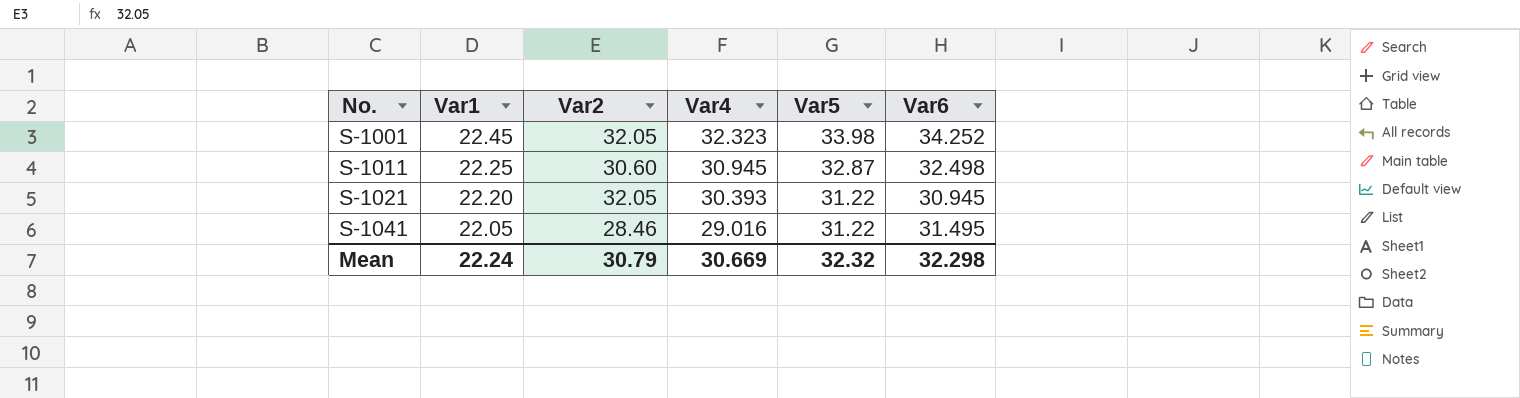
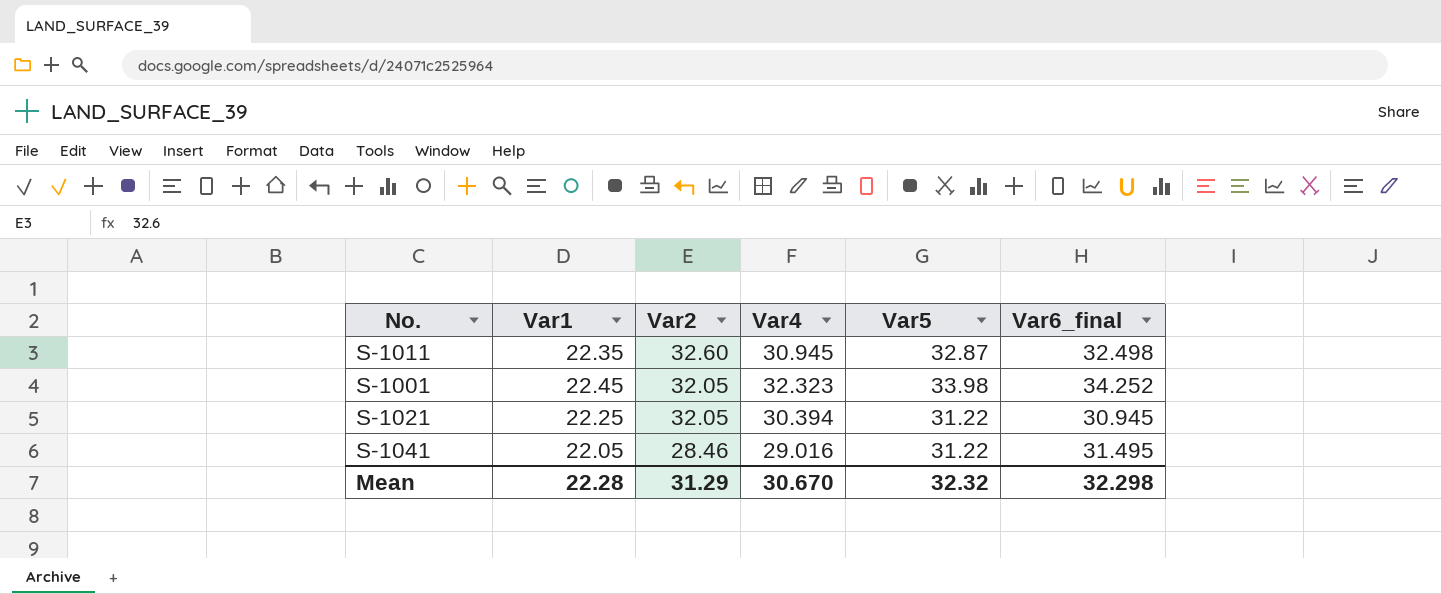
row order: No. ascending -> Var2 descending
column name: Var6 -> Var6_final
S-1011 | Var1: 22.25 -> 22.35
S-1011 | Var2: 30.60 -> 32.60
S-1021 | Var1: 22.20 -> 22.25
S-1021 | Var4: 30.393 -> 30.394
Mean | Var1: 22.24 -> 22.28
Mean | Var2: 30.79 -> 31.29
Mean | Var4: 30.669 -> 30.670

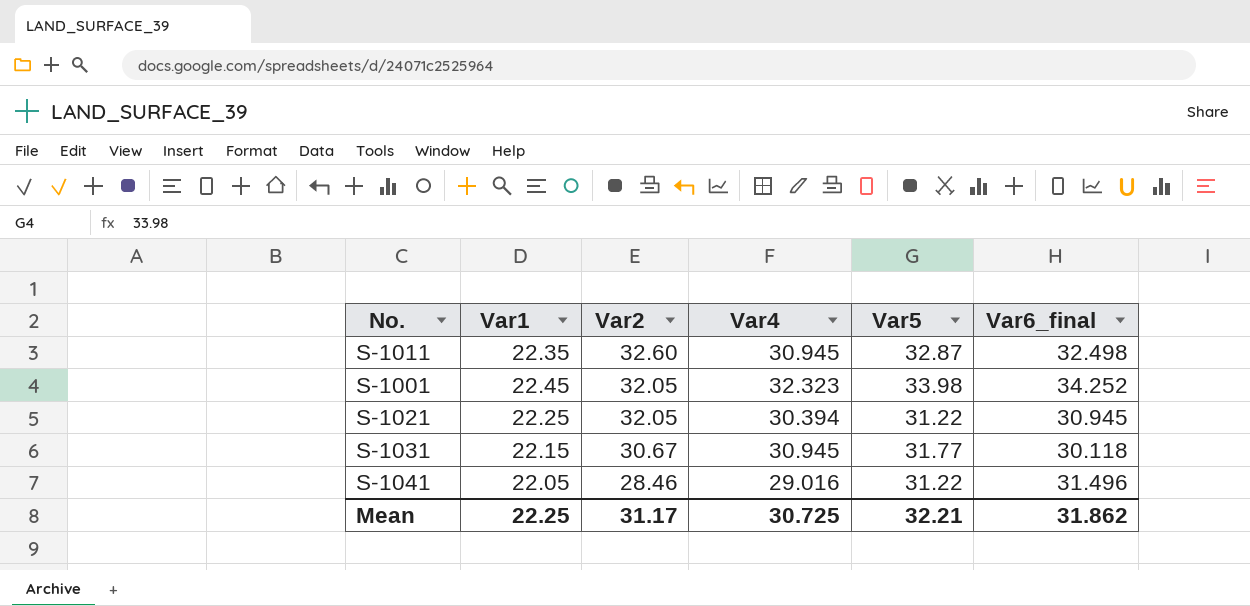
row S-1031: none -> 22.15 | 30.67 | 30.945 | 31.77 | 30.118
S-1041 | Var6_final: 31.495 -> 31.496
Mean | Var1: 22.28 -> 22.25
Mean | Var2: 31.29 -> 31.17
Mean | Var4: 30.670 -> 30.725
Mean | Var5: 32.32 -> 32.21
Mean | Var6_final: 32.298 -> 31.862

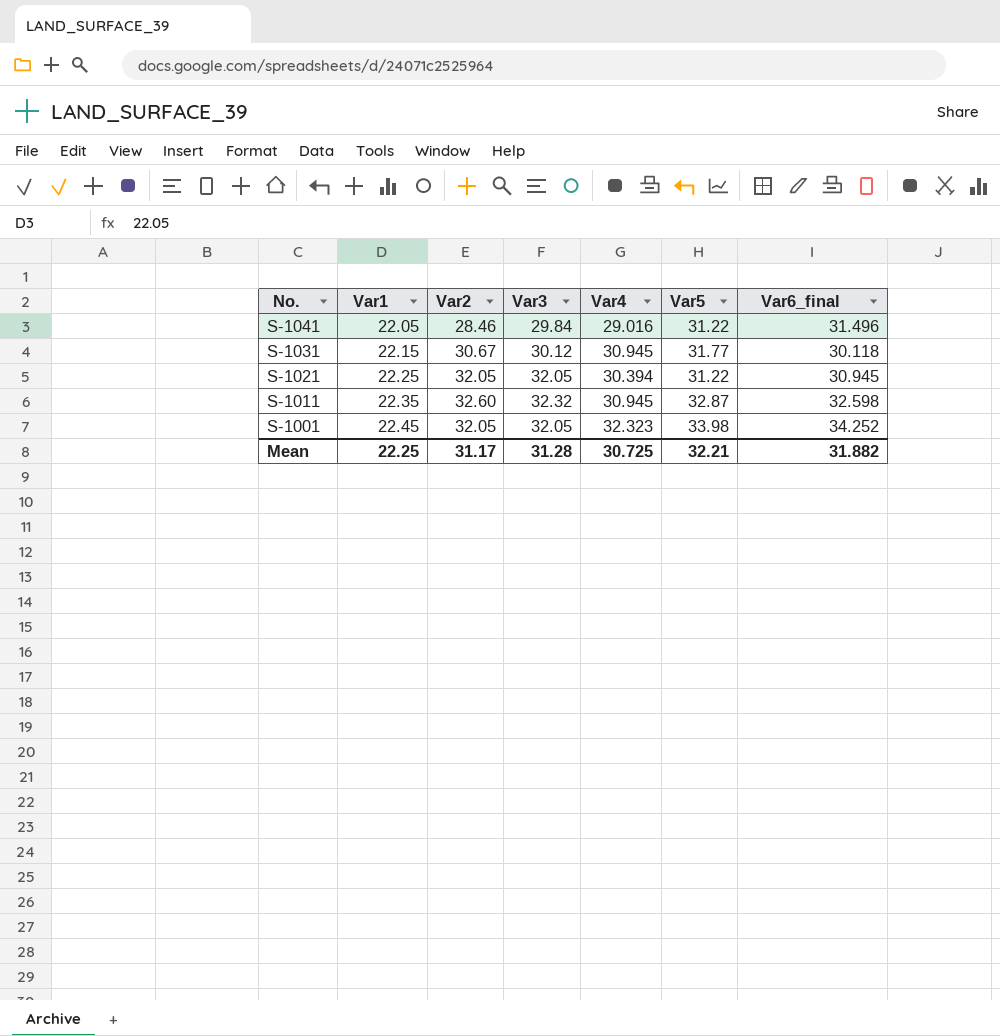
row order: Var2 descending -> No. descending
column Var3 | position: none -> 4
S-1011 | Var6_final: 32.498 -> 32.598
Mean | Var6_final: 31.862 -> 31.882

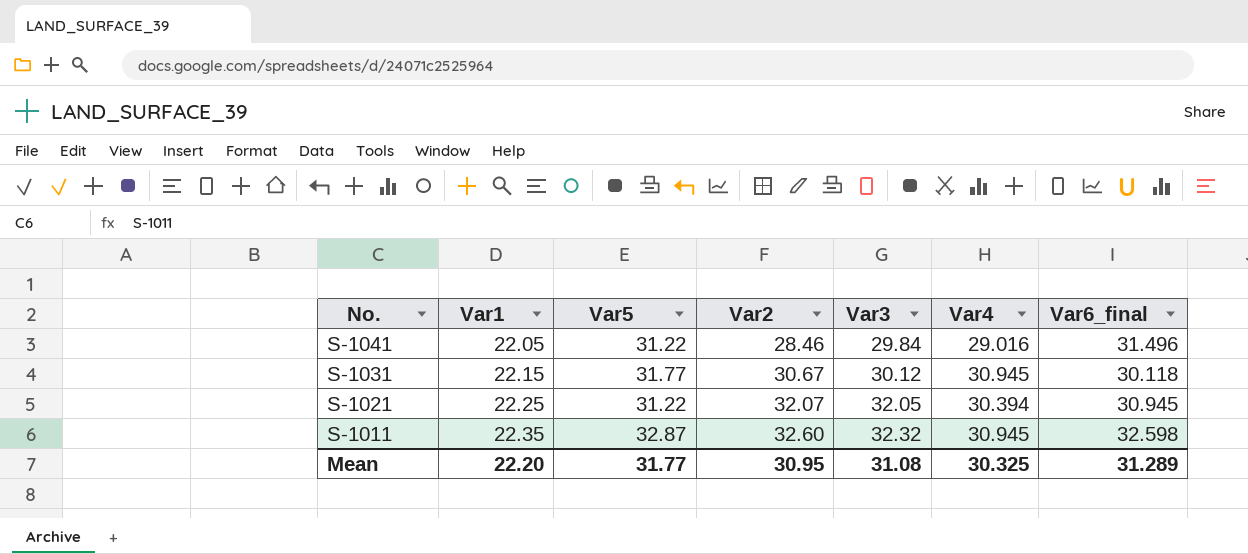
column Var5 | position: 6 -> 3
row S-1001: 22.45 | 32.05 | 32.05 | 32.323 | 33.98 | 34.252 -> none
S-1021 | Var2: 32.05 -> 32.07
Mean | Var1: 22.25 -> 22.20
Mean | Var5: 32.21 -> 31.77
Mean | Var2: 31.17 -> 30.95
Mean | Var3: 31.28 -> 31.08
Mean | Var4: 30.725 -> 30.325
Mean | Var6_final: 31.882 -> 31.289

